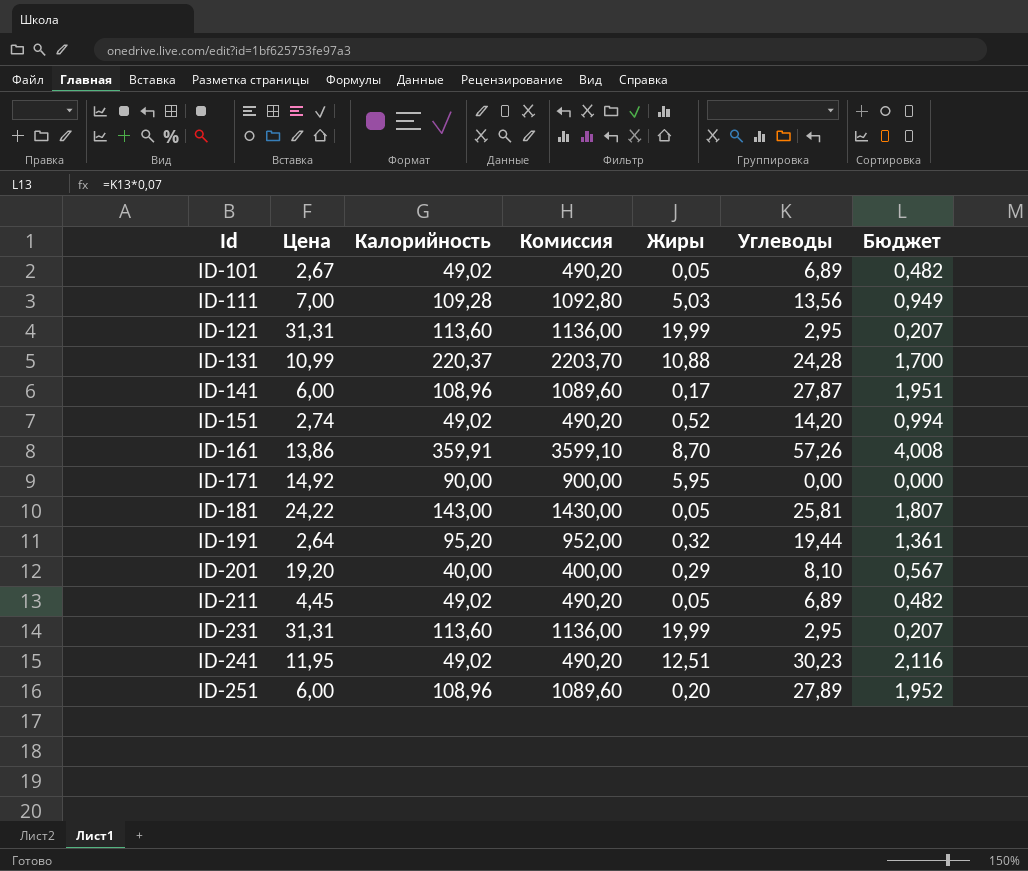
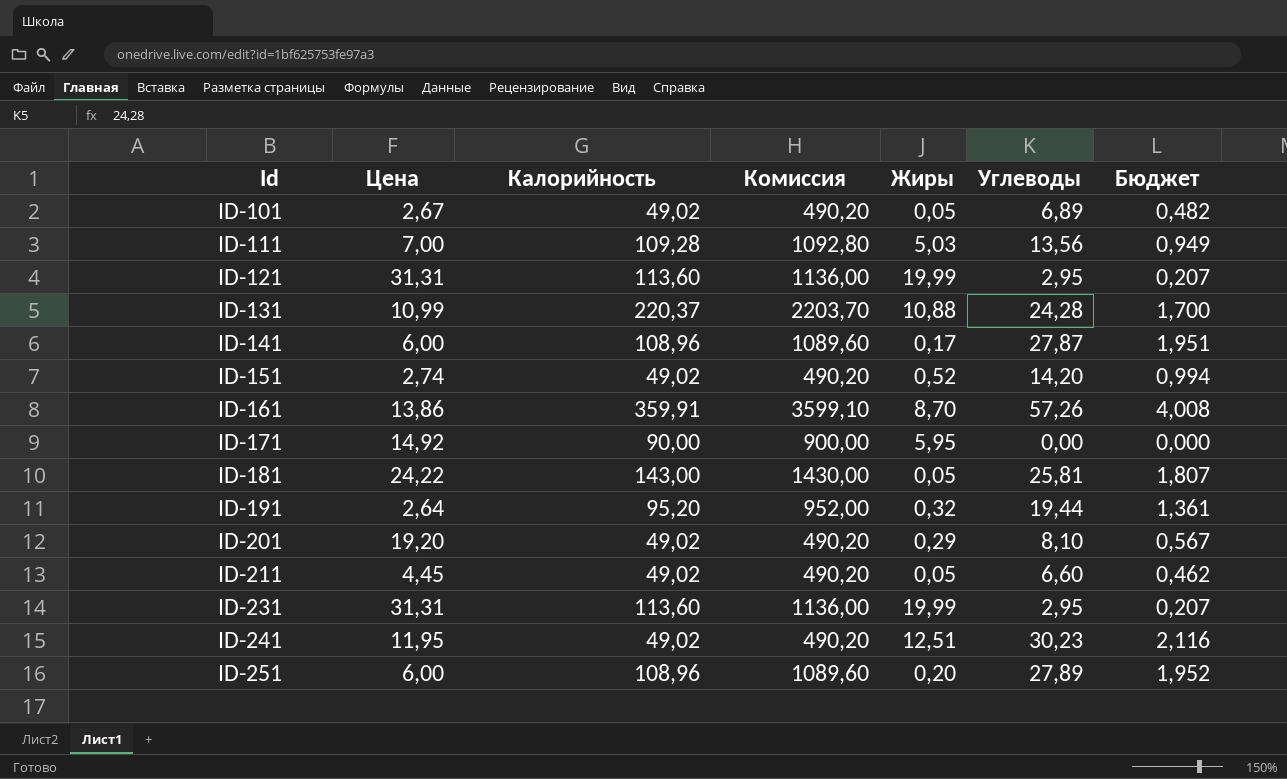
ID-201 | Калорийность: 40,00 -> 49,02
ID-201 | Комиссия: 400,00 -> 490,20
ID-211 | Углеводы: 6,89 -> 6,60
ID-211 | Бюджет: 0,482 -> 0,462

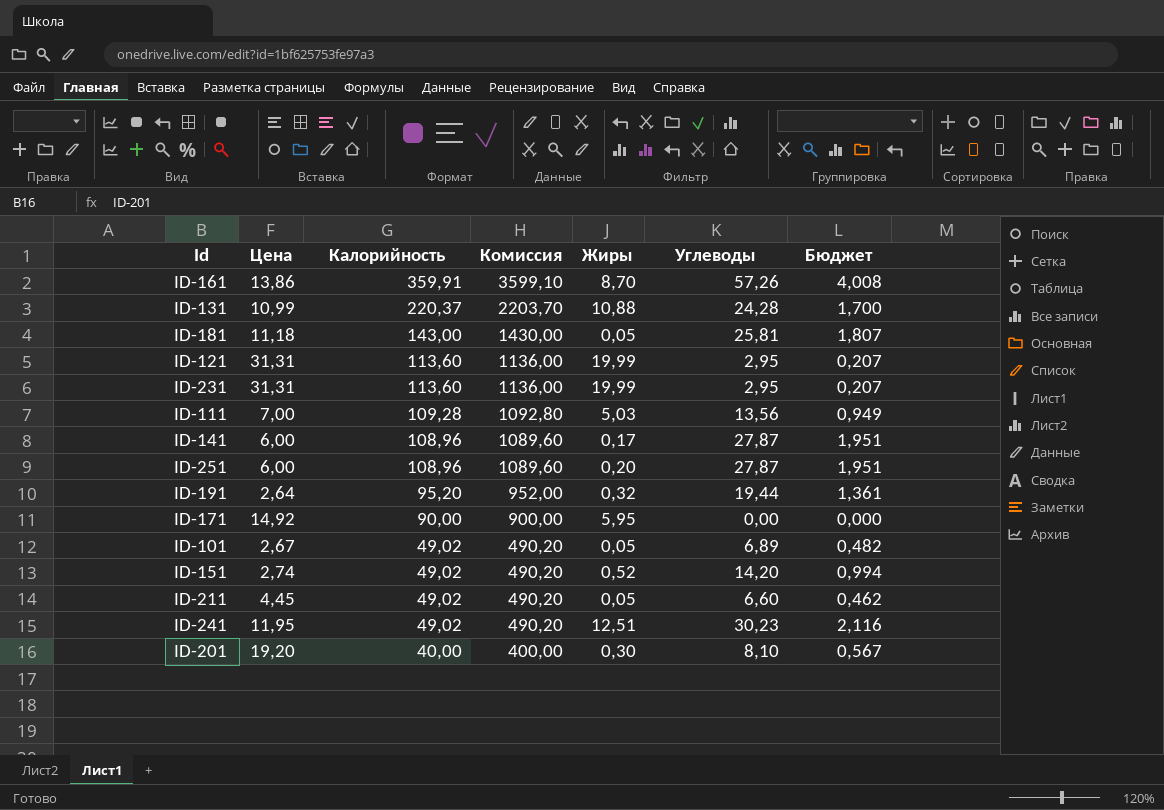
row order: Id ascending -> Калорийность descending
ID-181 | Цена: 24,22 -> 11,18
ID-251 | Углеводы: 27,89 -> 27,87
ID-251 | Бюджет: 1,952 -> 1,951
ID-201 | Калорийность: 49,02 -> 40,00
ID-201 | Комиссия: 490,20 -> 400,00
ID-201 | Жиры: 0,29 -> 0,30

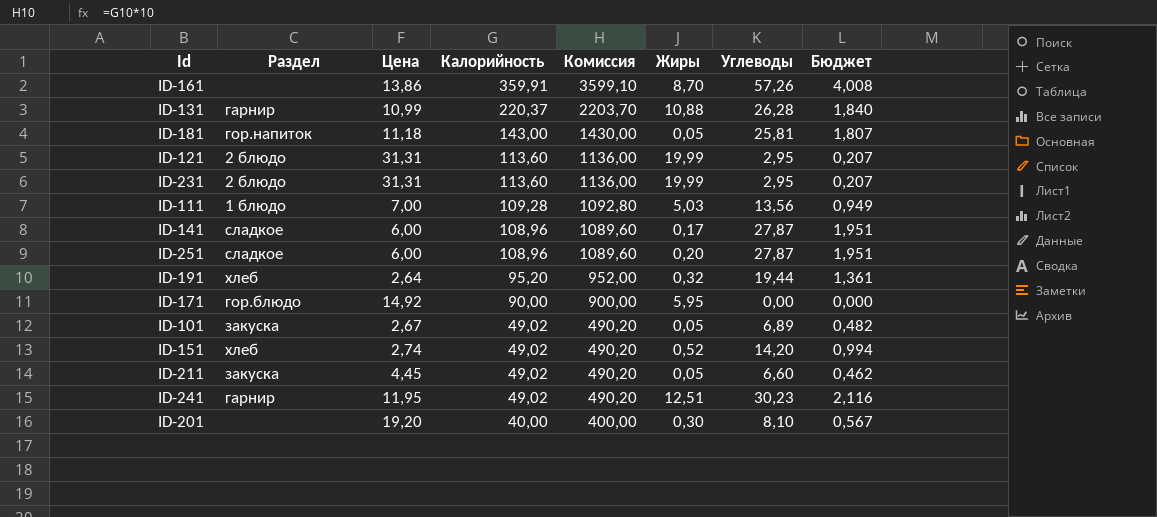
column Раздел | position: none -> 2
ID-131 | Углеводы: 24,28 -> 26,28
ID-131 | Бюджет: 1,700 -> 1,840

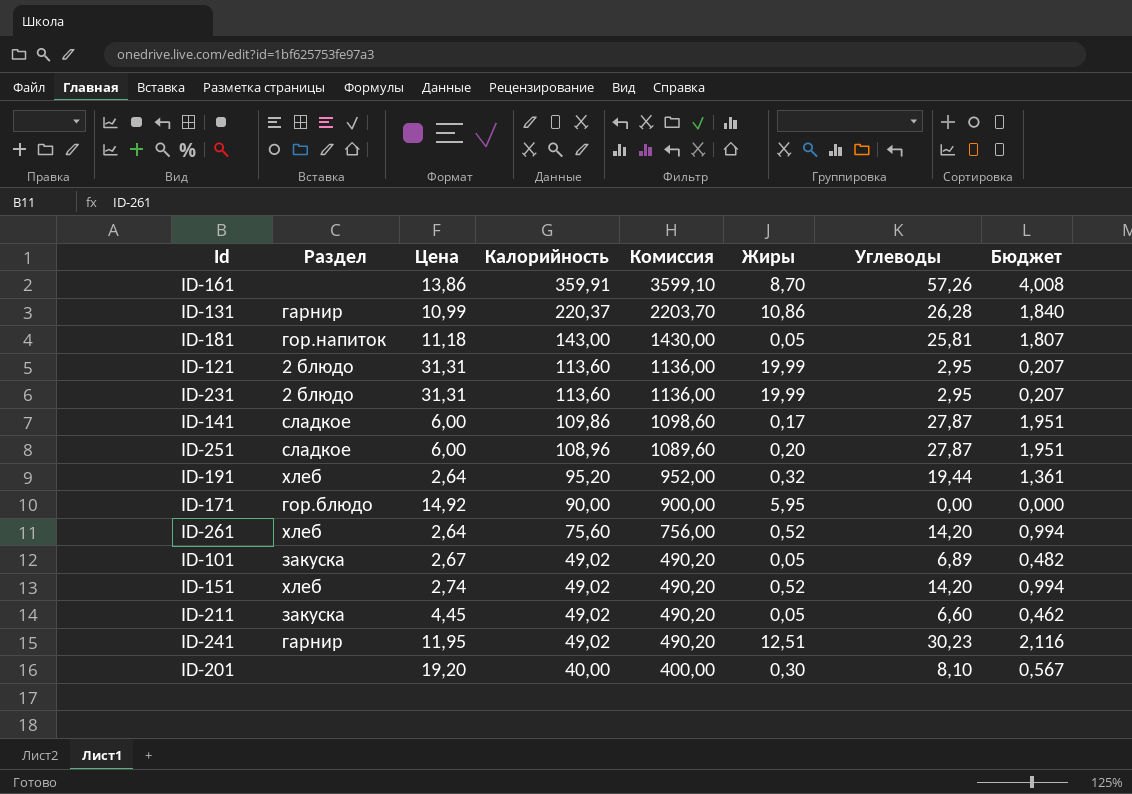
row ID-111: 1 блюдо | 7,00 | 109,28 | 1092,80 | 5,03 | 13,56 | 0,949 -> none
ID-131 | Жиры: 10,88 -> 10,86
ID-141 | Калорийность: 108,96 -> 109,86
ID-141 | Комиссия: 1089,60 -> 1098,60
row ID-261: none -> хлеб | 2,64 | 75,60 | 756,00 | 0,52 | 14,20 | 0,994

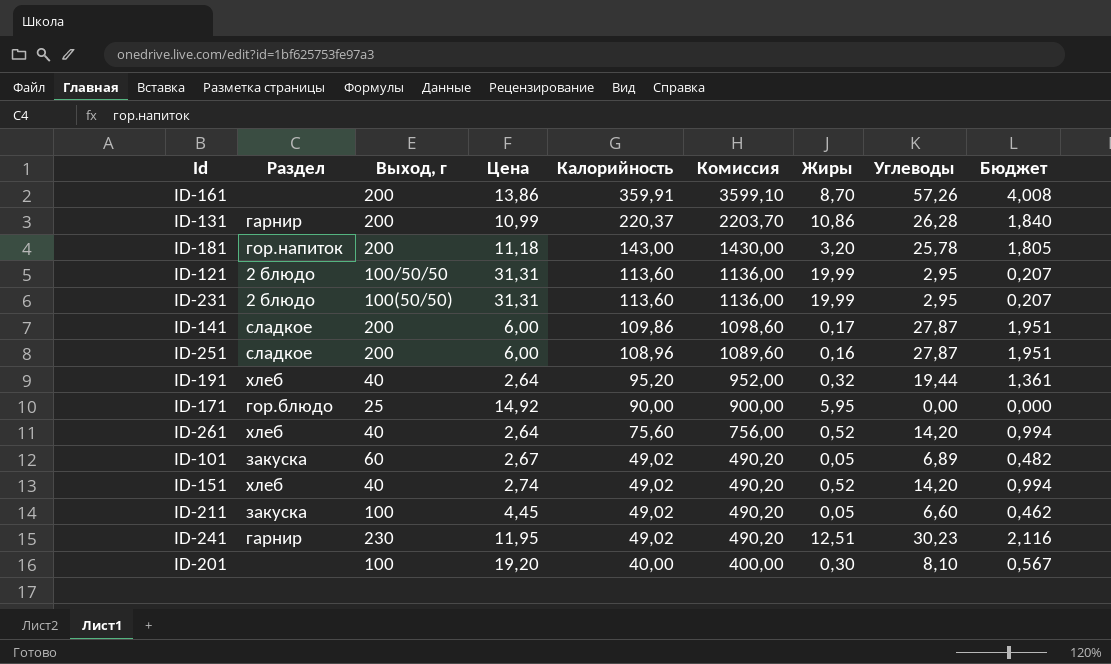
column Выход, г | position: none -> 3
ID-181 | Жиры: 0,05 -> 3,20
ID-181 | Углеводы: 25,81 -> 25,78
ID-181 | Бюджет: 1,807 -> 1,805
ID-251 | Жиры: 0,20 -> 0,16

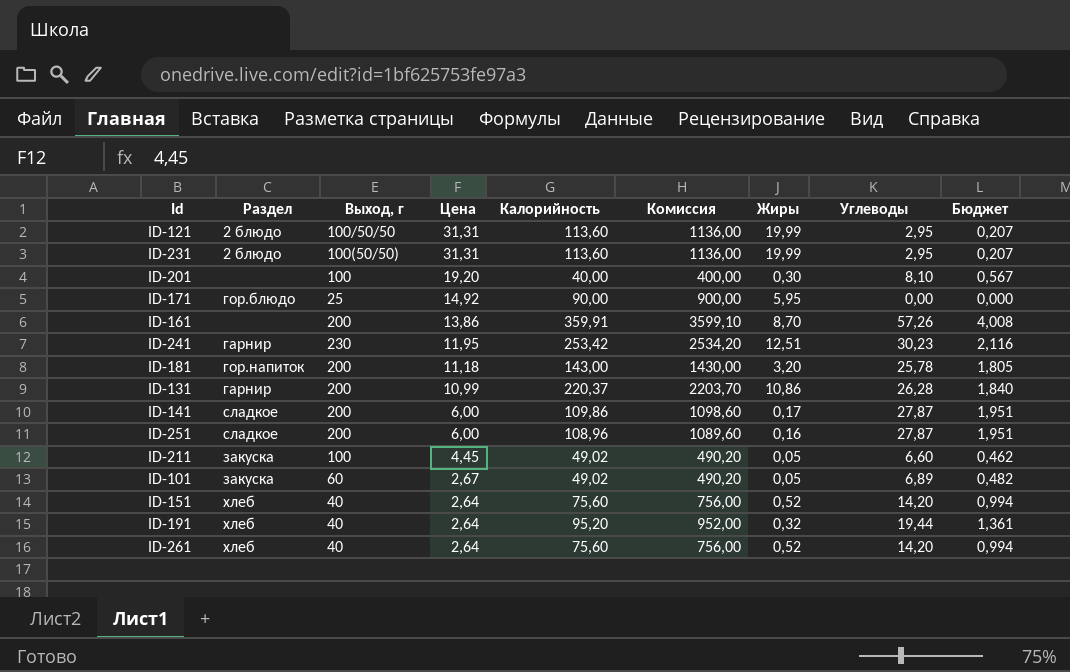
row order: Калорийность descending -> Цена descending
ID-241 | Калорийность: 49,02 -> 253,42
ID-241 | Комиссия: 490,20 -> 2534,20
ID-151 | Цена: 2,74 -> 2,64
ID-151 | Калорийность: 49,02 -> 75,60
ID-151 | Комиссия: 490,20 -> 756,00

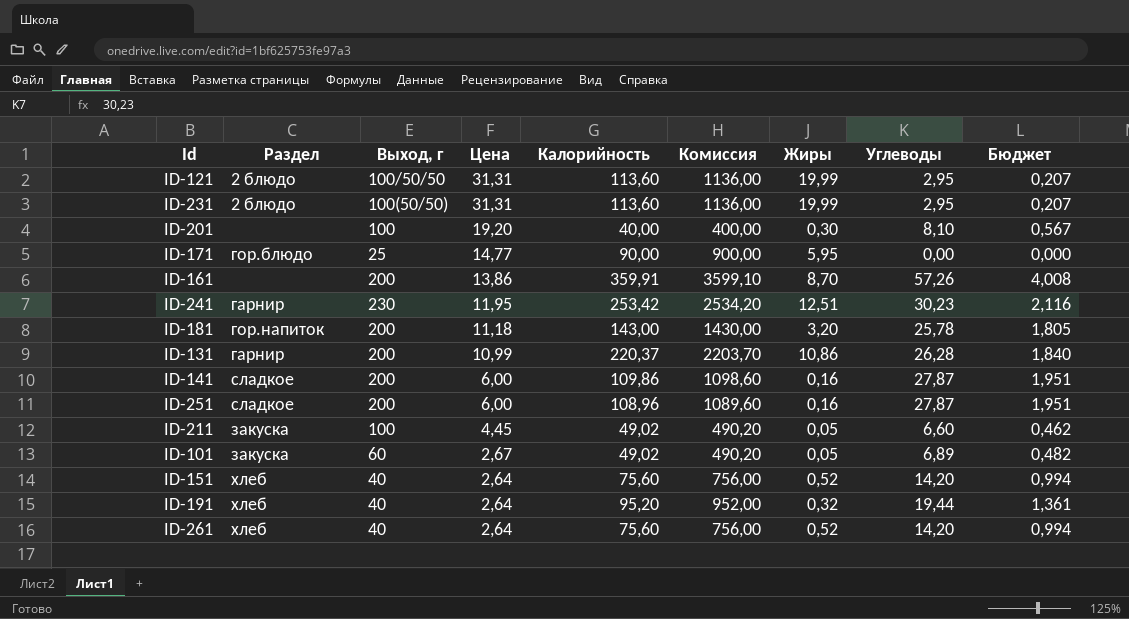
ID-171 | Цена: 14,92 -> 14,77
ID-141 | Жиры: 0,17 -> 0,16

